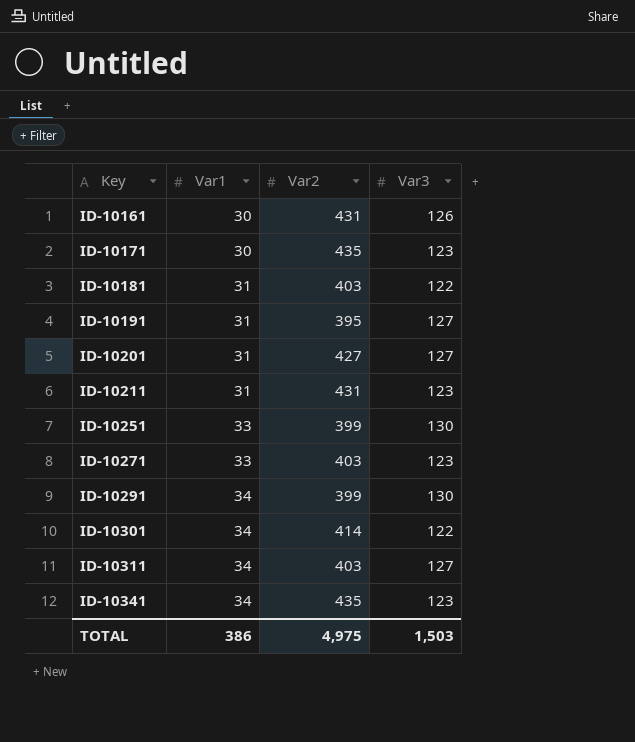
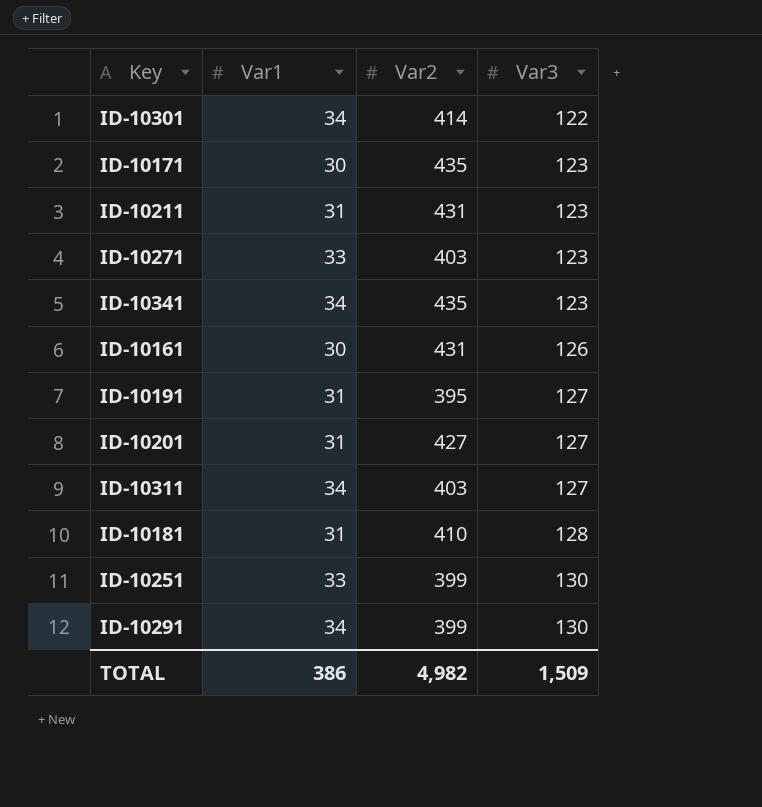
row order: Key ascending -> Var3 ascending
ID-10181 | Var2: 403 -> 410
ID-10181 | Var3: 122 -> 128
TOTAL | Var2: 4,975 -> 4,982
TOTAL | Var3: 1,503 -> 1,509

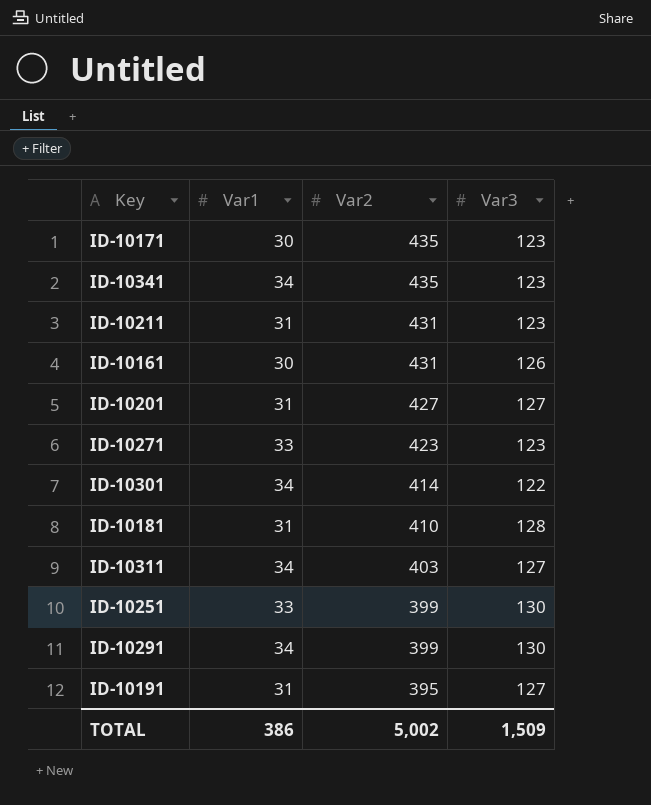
row order: Var3 ascending -> Var2 descending
ID-10271 | Var2: 403 -> 423
TOTAL | Var2: 4,982 -> 5,002

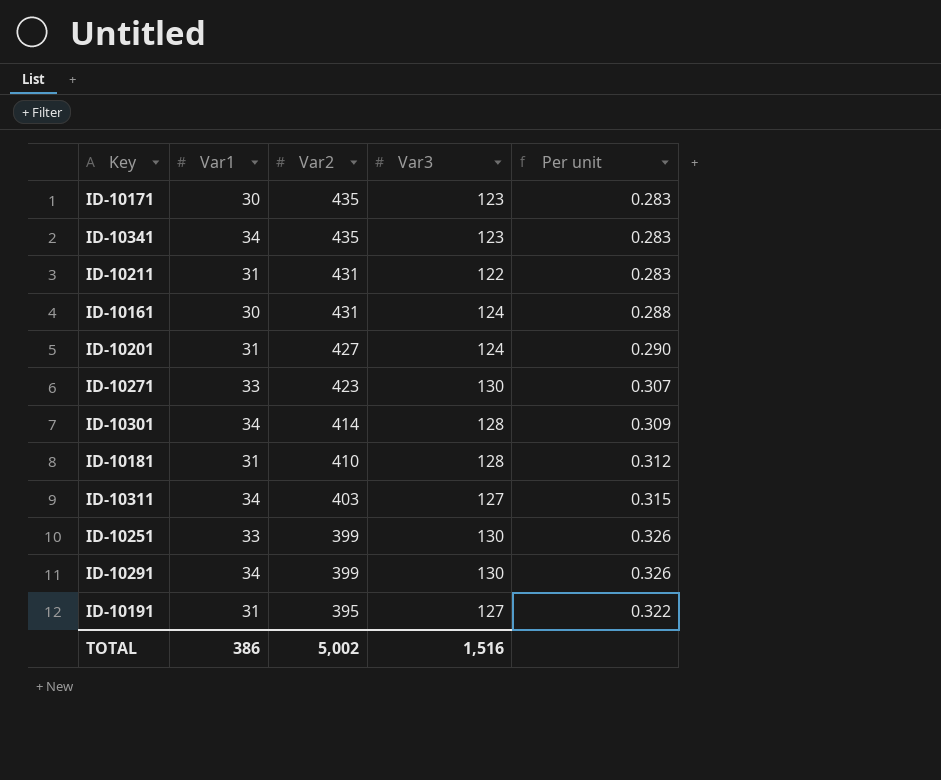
column Per unit | formula: none -> [Var3] / [Var2]
ID-10211 | Var3: 123 -> 122
ID-10161 | Var3: 126 -> 124
ID-10201 | Var3: 127 -> 124
ID-10271 | Var3: 123 -> 130
ID-10301 | Var3: 122 -> 128
TOTAL | Var3: 1,509 -> 1,516

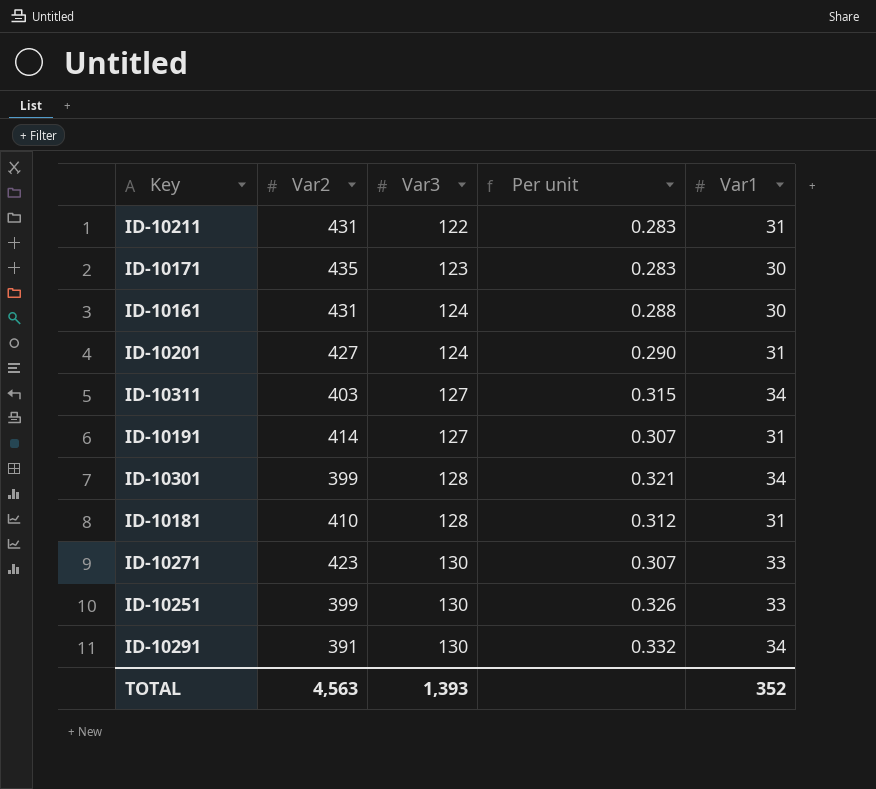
row order: Var2 descending -> Var3 ascending
column Var1 | position: 2 -> 5
row ID-10341: 34 | 435 | 123 | 0.283 -> none
ID-10191 | Var2: 395 -> 414
ID-10191 | Per unit: 0.322 -> 0.307
ID-10301 | Var2: 414 -> 399
ID-10301 | Per unit: 0.309 -> 0.321
ID-10291 | Var2: 399 -> 391
ID-10291 | Per unit: 0.326 -> 0.332
TOTAL | Var2: 5,002 -> 4,563
TOTAL | Var3: 1,516 -> 1,393
TOTAL | Var1: 386 -> 352

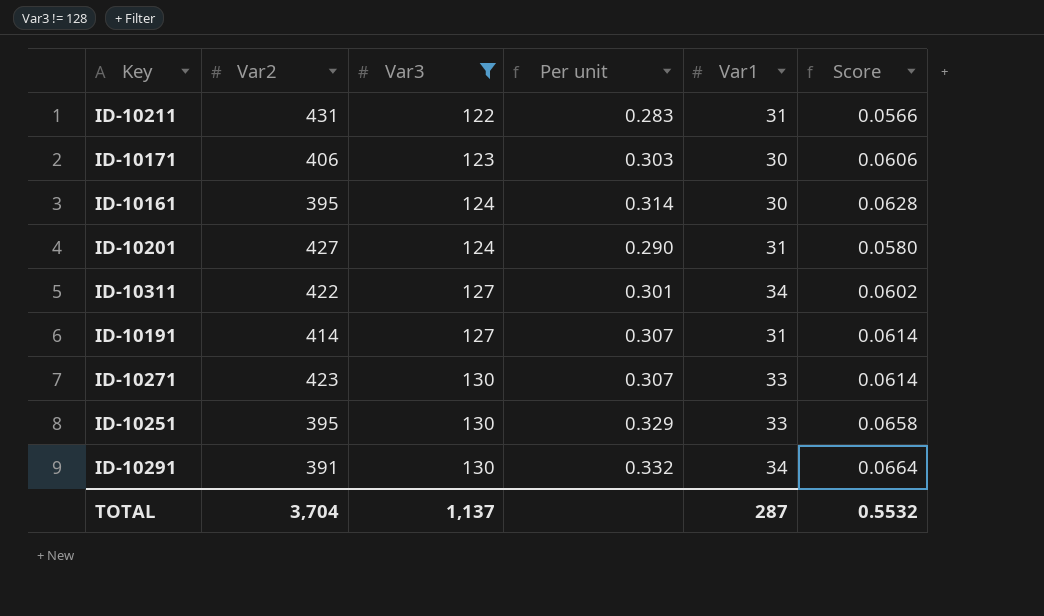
filter: none -> Var3 != 128
column Score | formula: none -> [Per unit] * 0.2
ID-10171 | Var2: 435 -> 406
ID-10171 | Per unit: 0.283 -> 0.303
ID-10161 | Var2: 431 -> 395
ID-10161 | Per unit: 0.288 -> 0.314
ID-10311 | Var2: 403 -> 422
ID-10311 | Per unit: 0.315 -> 0.301
ID-10251 | Var2: 399 -> 395
ID-10251 | Per unit: 0.326 -> 0.329
TOTAL | Var2: 4,563 -> 3,704
TOTAL | Var3: 1,393 -> 1,137
TOTAL | Var1: 352 -> 287

